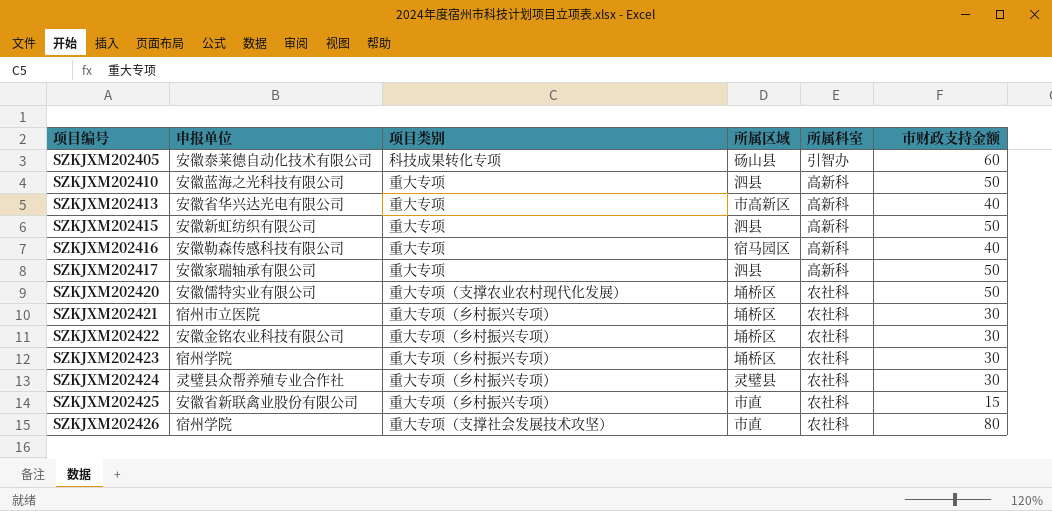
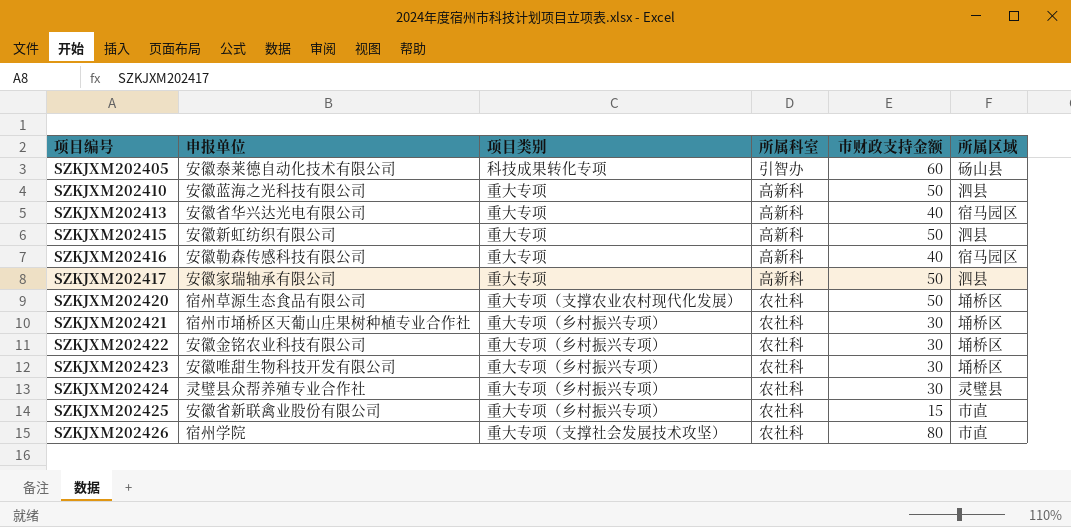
column 所属区域 | position: 4 -> 6
SZKJXM202413 | 所属区域: 市高新区 -> 宿马园区
SZKJXM202420 | 申报单位: 安徽儒特实业有限公司 -> 宿州草源生态食品有限公司
SZKJXM202421 | 申报单位: 宿州市立医院 -> 宿州市埇桥区天葡山庄果树种植专业合作社
SZKJXM202423 | 申报单位: 宿州学院 -> 安徽唯甜生物科技开发有限公司

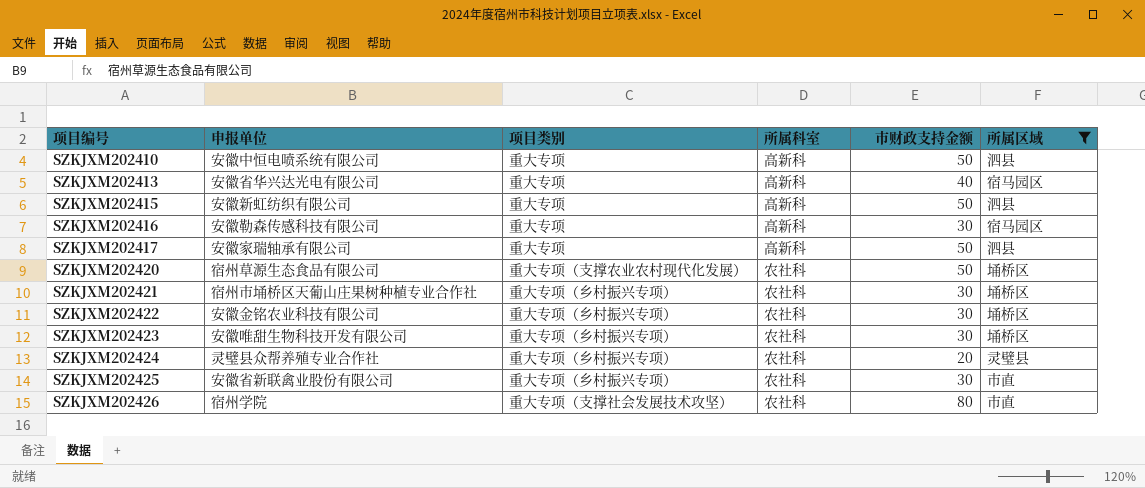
filter: none -> 所属区域 != 砀山县
SZKJXM202410 | 申报单位: 安徽蓝海之光科技有限公司 -> 安徽中恒电喷系统有限公司
SZKJXM202416 | 市财政支持金额: 40 -> 30
SZKJXM202424 | 市财政支持金额: 30 -> 20
SZKJXM202425 | 市财政支持金额: 15 -> 30

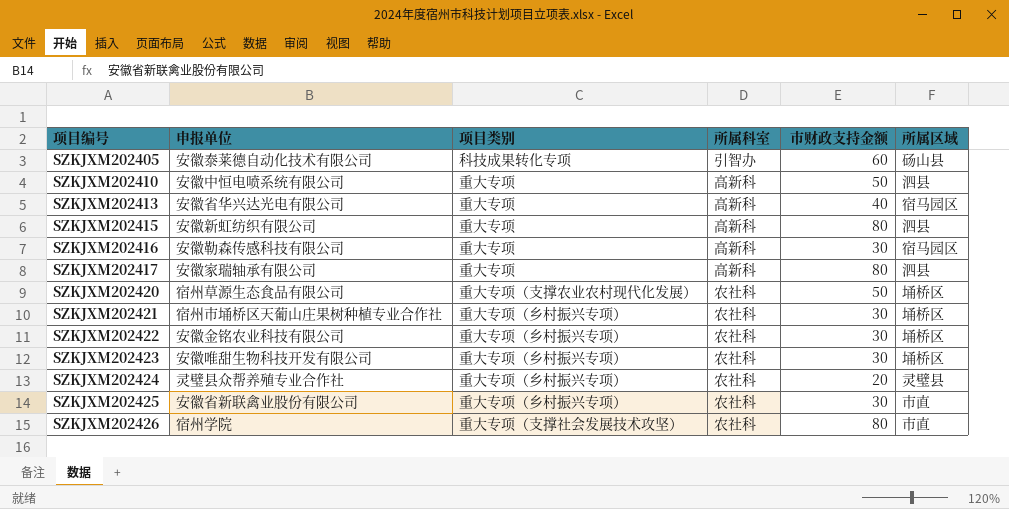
filter: 所属区域 != 砀山县 -> none
SZKJXM202415 | 市财政支持金额: 50 -> 80
SZKJXM202417 | 市财政支持金额: 50 -> 80

